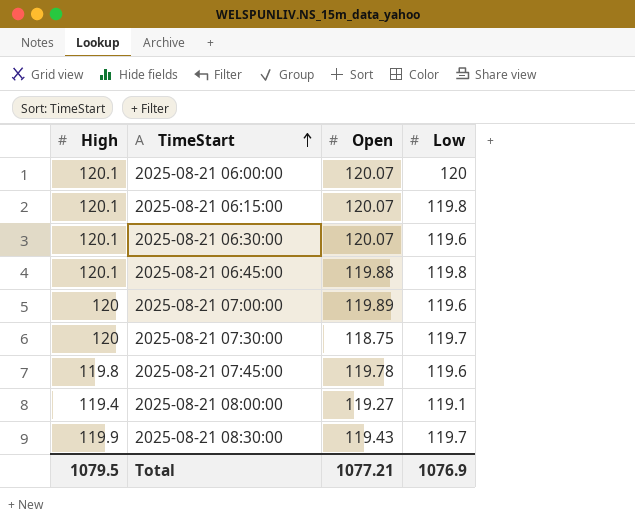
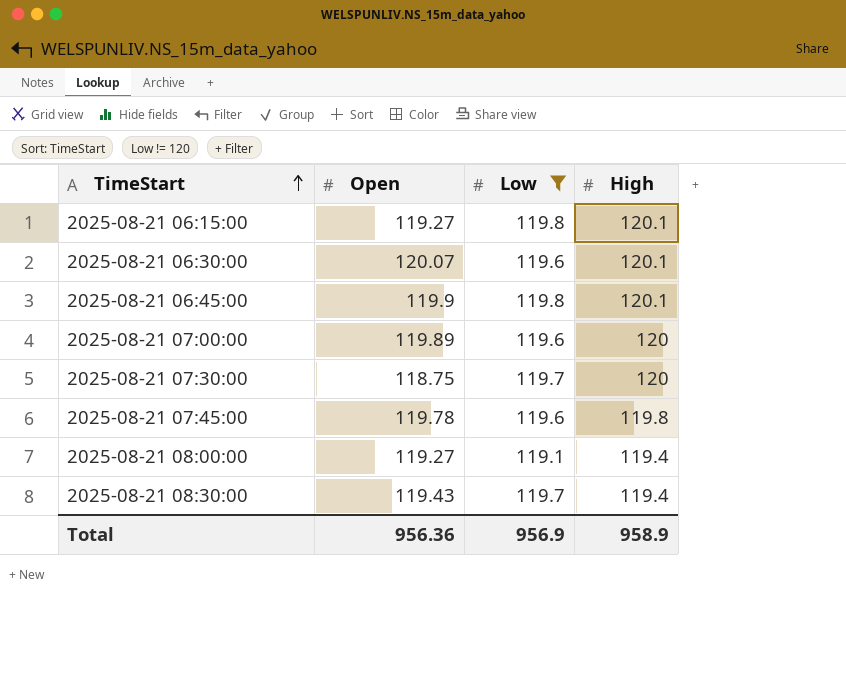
filter: none -> Low != 120
column High | position: 1 -> 4
2025-08-21 06:15:00 | Open: 120.07 -> 119.27
2025-08-21 06:45:00 | Open: 119.88 -> 119.9
2025-08-21 08:30:00 | High: 119.9 -> 119.4
Total | Open: 1077.21 -> 956.36
Total | Low: 1076.9 -> 956.9
Total | High: 1079.5 -> 958.9

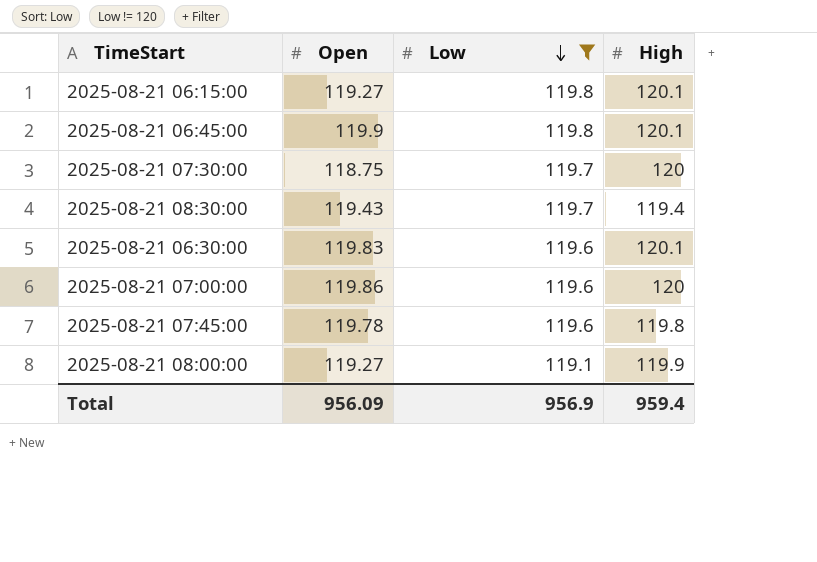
row order: TimeStart ascending -> Low descending
2025-08-21 06:30:00 | Open: 120.07 -> 119.83
2025-08-21 07:00:00 | Open: 119.89 -> 119.86
2025-08-21 08:00:00 | High: 119.4 -> 119.9
Total | Open: 956.36 -> 956.09
Total | High: 958.9 -> 959.4

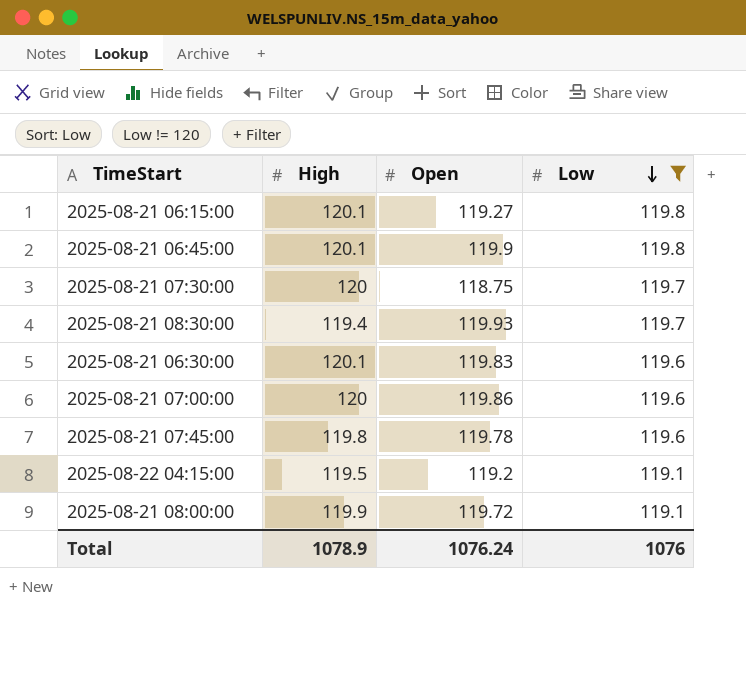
column High | position: 4 -> 2
2025-08-21 08:30:00 | Open: 119.43 -> 119.93
row 2025-08-22 04:15:00: none -> 119.5 | 119.2 | 119.1
2025-08-21 08:00:00 | Open: 119.27 -> 119.72
Total | High: 959.4 -> 1078.9
Total | Open: 956.09 -> 1076.24
Total | Low: 956.9 -> 1076

